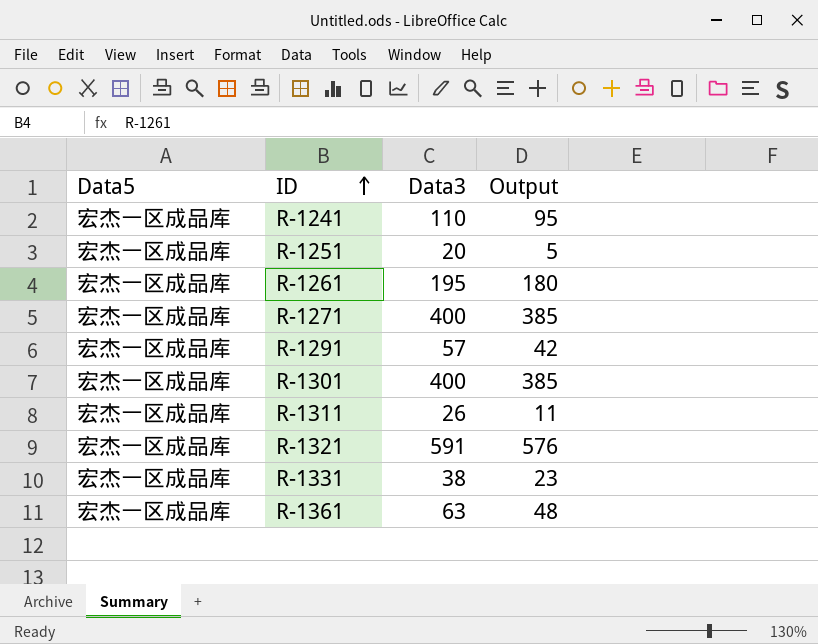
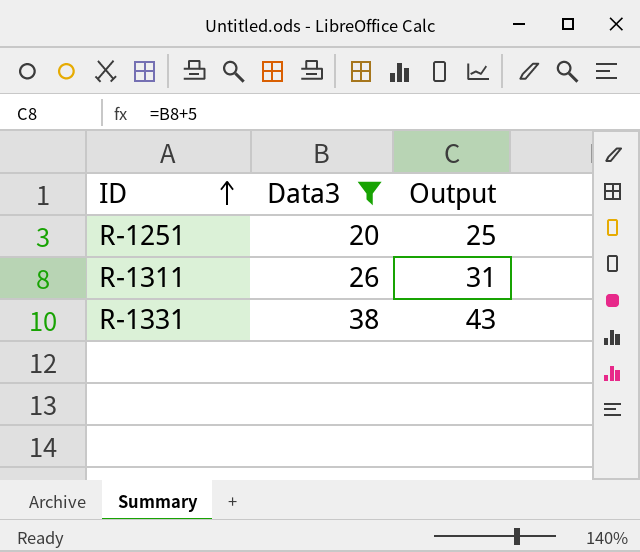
filter: none -> Data3 <= 38
column Data5 | position: 1 -> none
column Output | formula: [Data3] - 15 -> [Data3] + 5

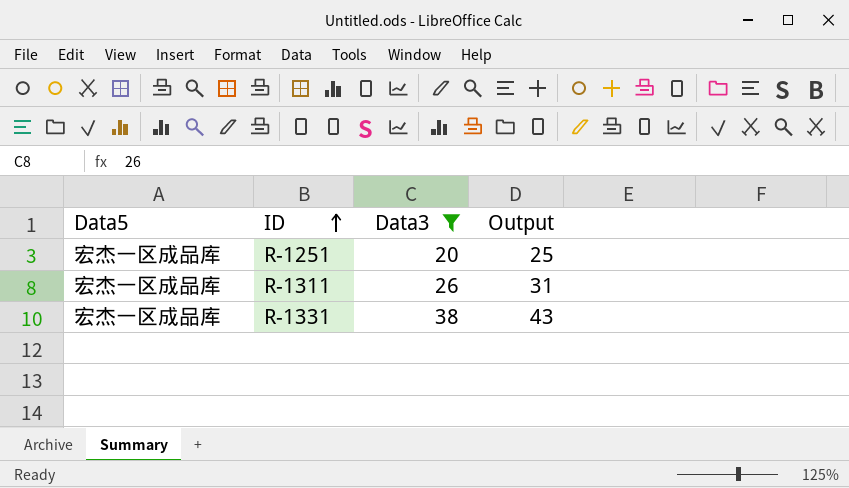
column Data5 | position: none -> 1

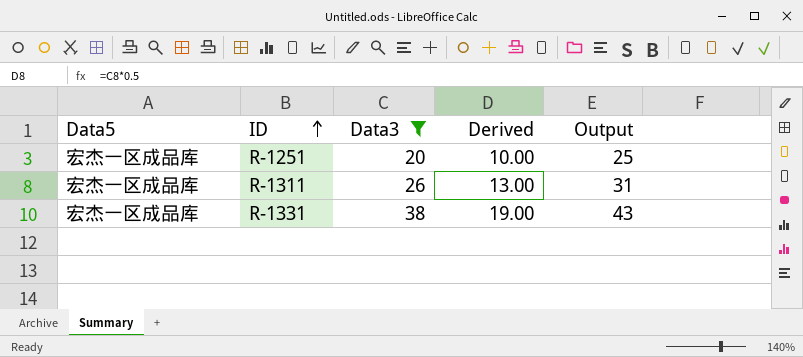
column Derived | formula: none -> [Data3] * 0.5

